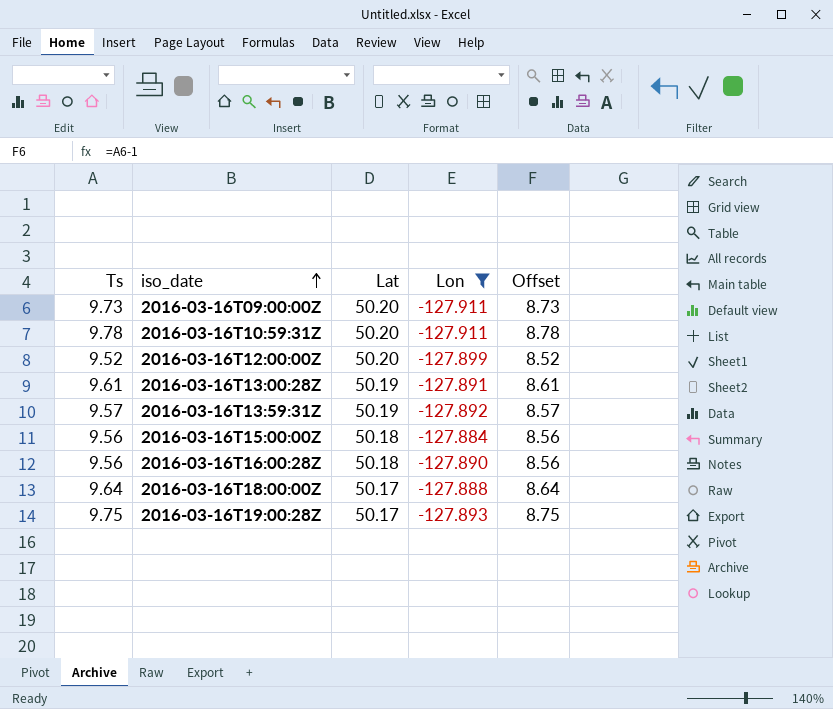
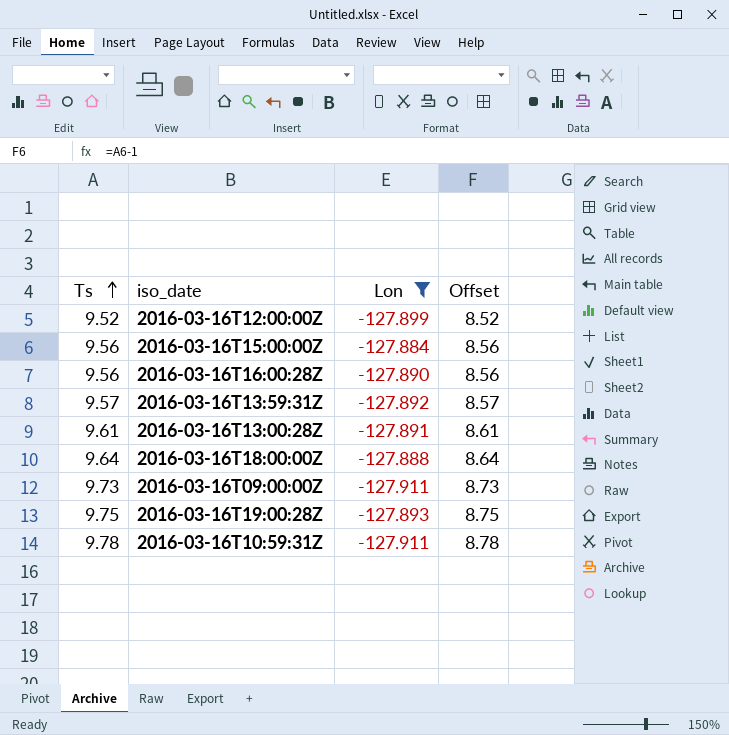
row order: iso_date ascending -> Ts ascending
column Lat | position: 3 -> none

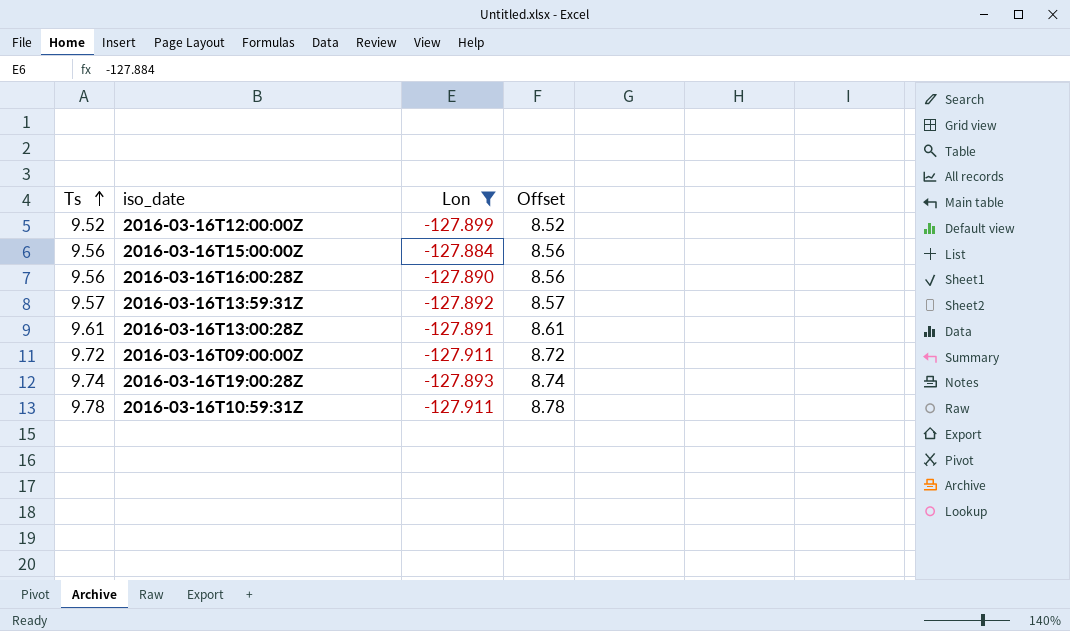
row 2016-03-16T18:00:00Z: 9.64 | -127.888 | 8.64 -> none
2016-03-16T09:00:00Z | Ts: 9.73 -> 9.72
2016-03-16T09:00:00Z | Offset: 8.73 -> 8.72
2016-03-16T19:00:28Z | Ts: 9.75 -> 9.74
2016-03-16T19:00:28Z | Offset: 8.75 -> 8.74

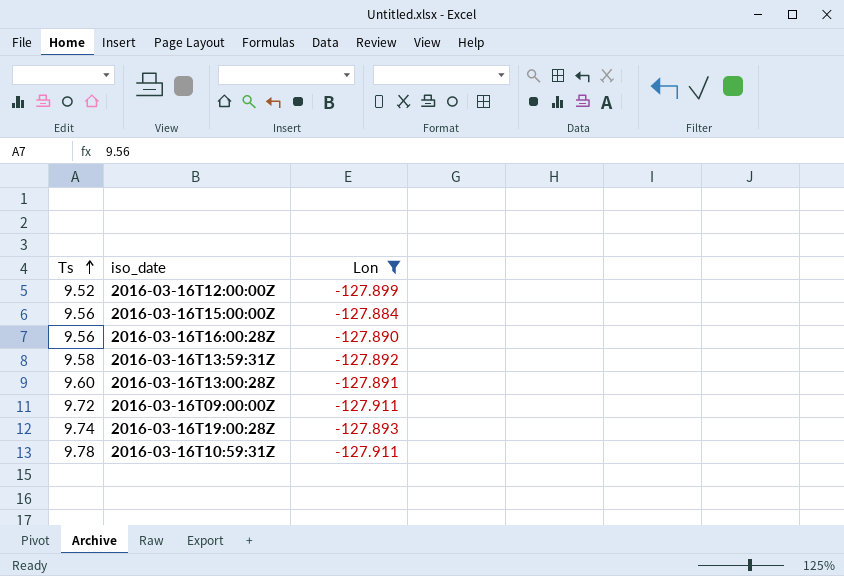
column Offset | formula: [Ts] - 1 -> none
2016-03-16T13:59:31Z | Ts: 9.57 -> 9.58
2016-03-16T13:00:28Z | Ts: 9.61 -> 9.60

